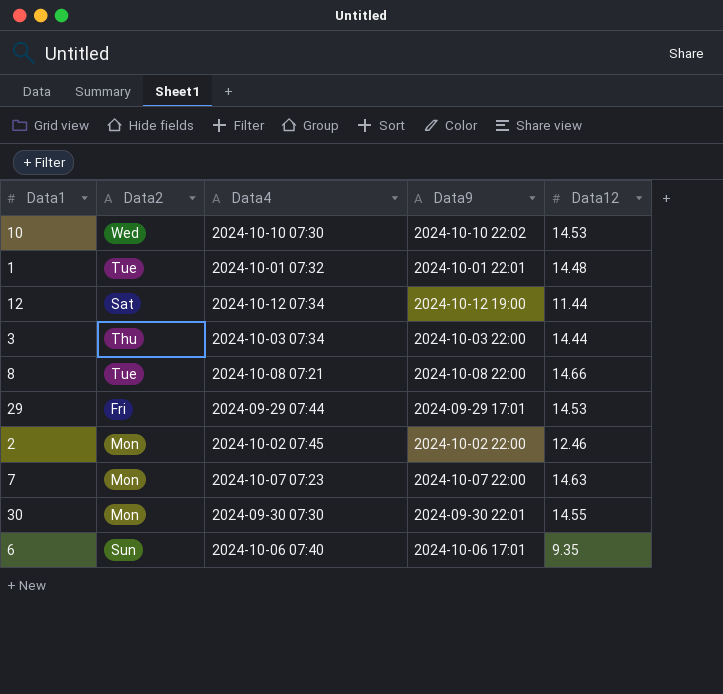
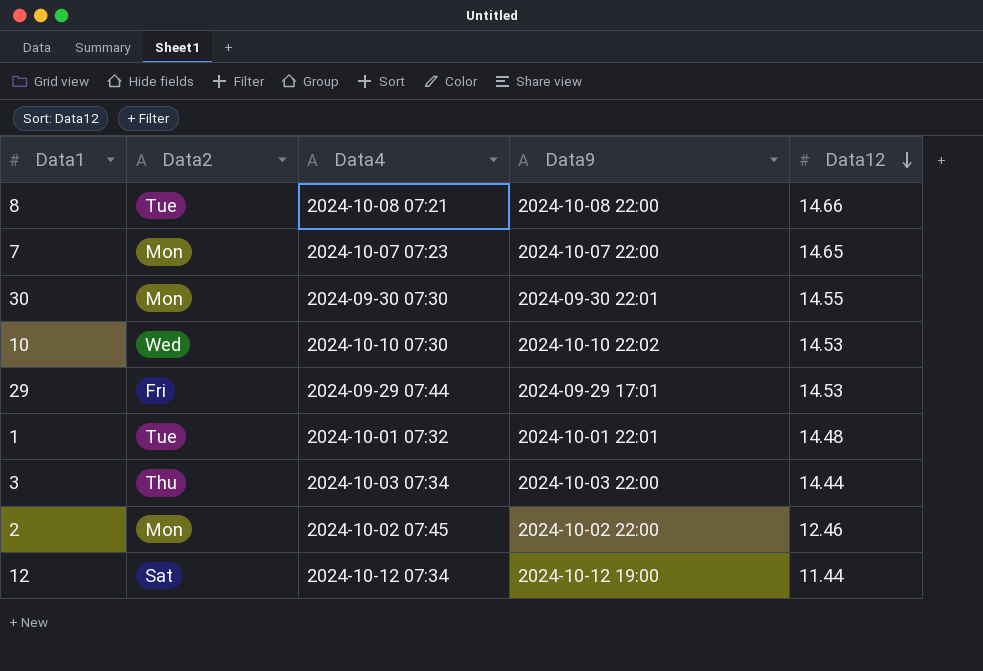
row order: none -> Data12 descending
row 6: Sun | 2024-10-06 07:40 | 2024-10-06 17:01 | 9.35 -> none
7 | Data12: 14.63 -> 14.65

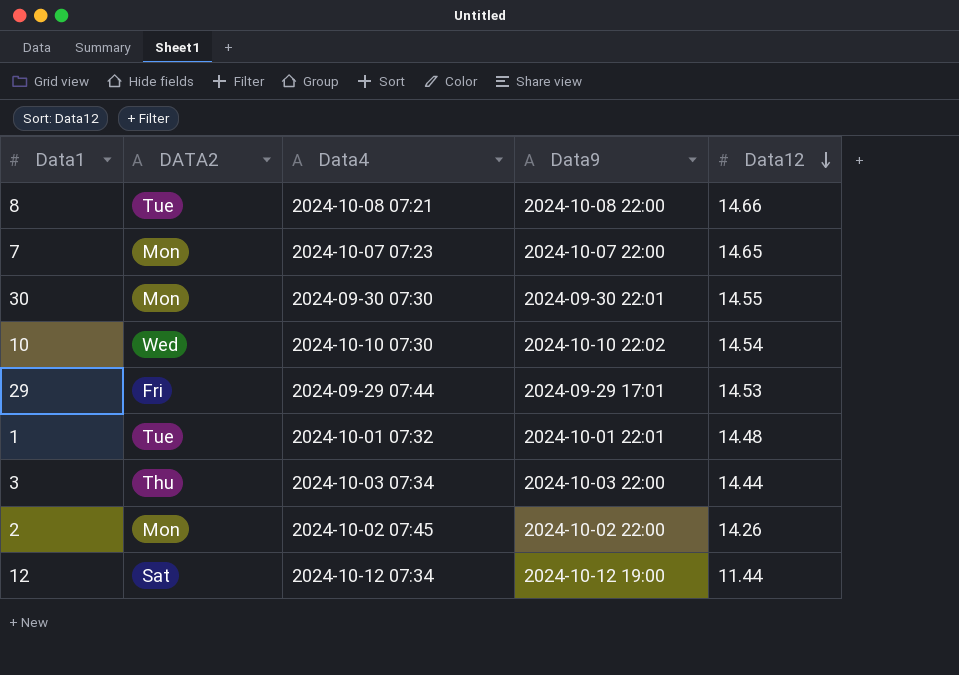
column name: Data2 -> DATA2
10 | Data12: 14.53 -> 14.54
2 | Data12: 12.46 -> 14.26

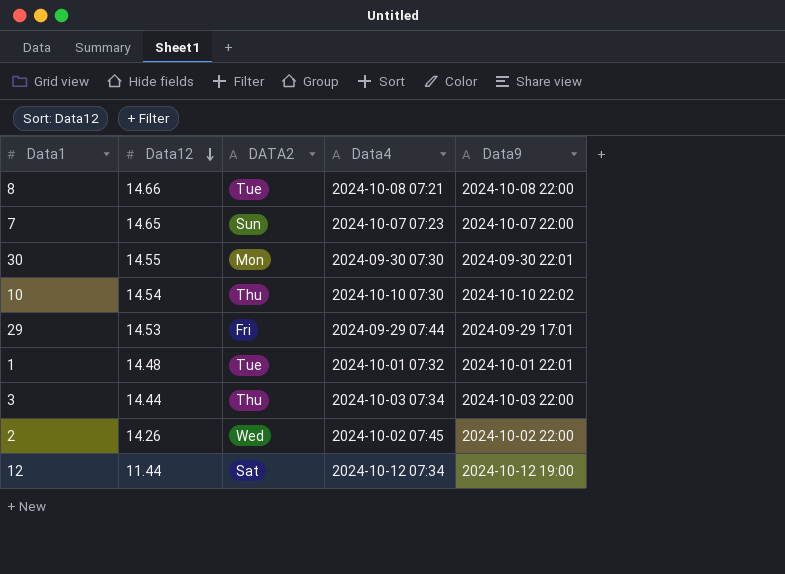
column Data12 | position: 5 -> 2
7 | DATA2: Mon -> Sun
10 | DATA2: Wed -> Thu
2 | DATA2: Mon -> Wed

